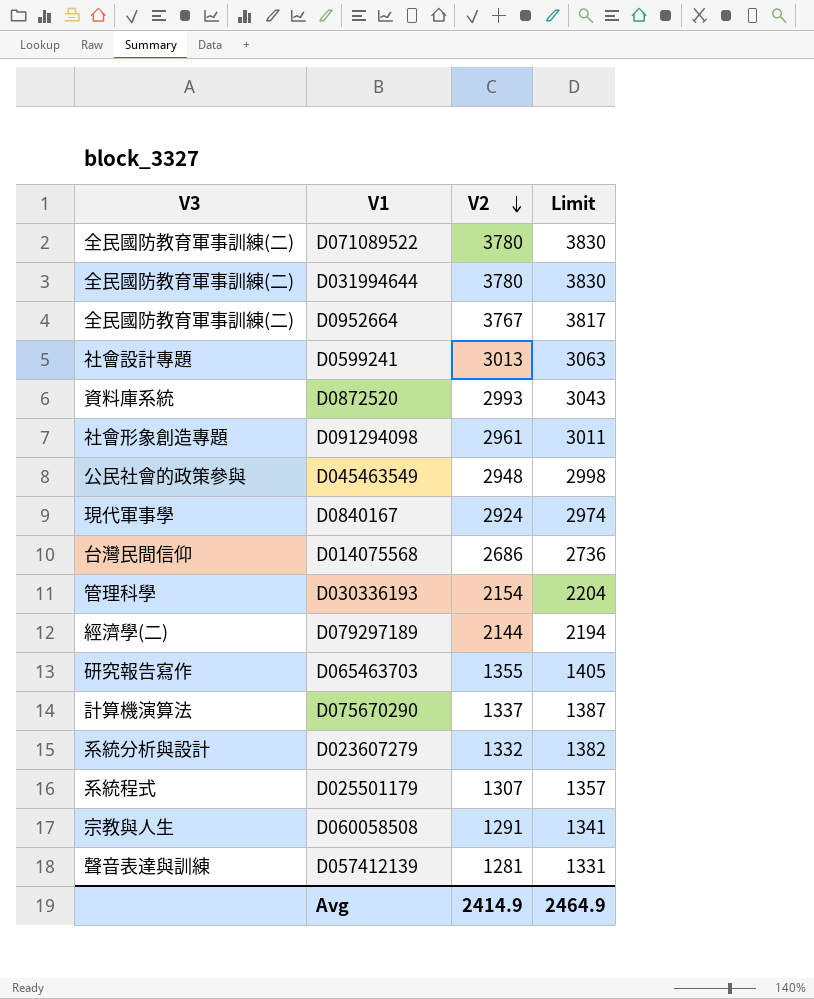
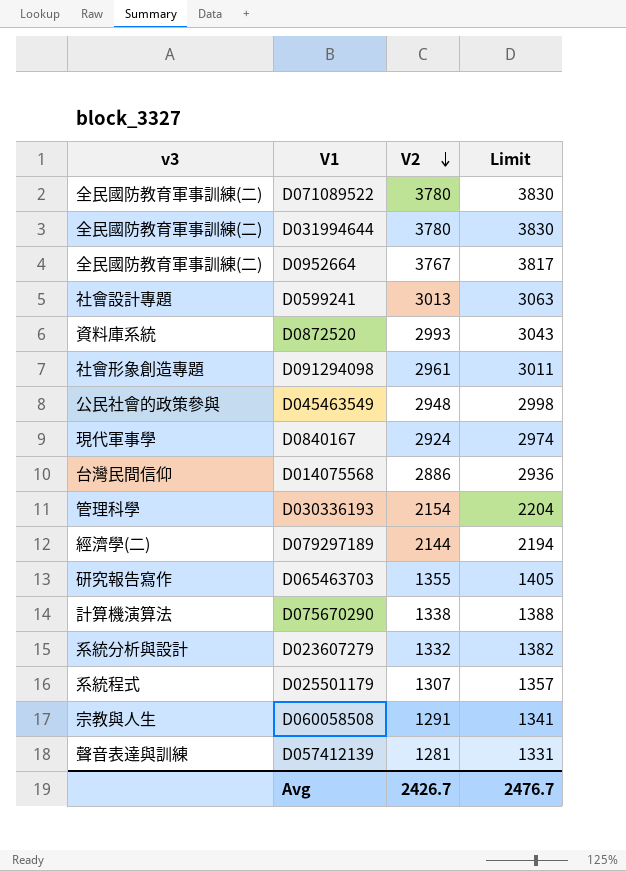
column name: V3 -> v3
D014075568 | V2: 2686 -> 2886
D014075568 | Limit: 2736 -> 2936
D075670290 | V2: 1337 -> 1338
D075670290 | Limit: 1387 -> 1388
Avg | V2: 2414.9 -> 2426.7
Avg | Limit: 2464.9 -> 2476.7

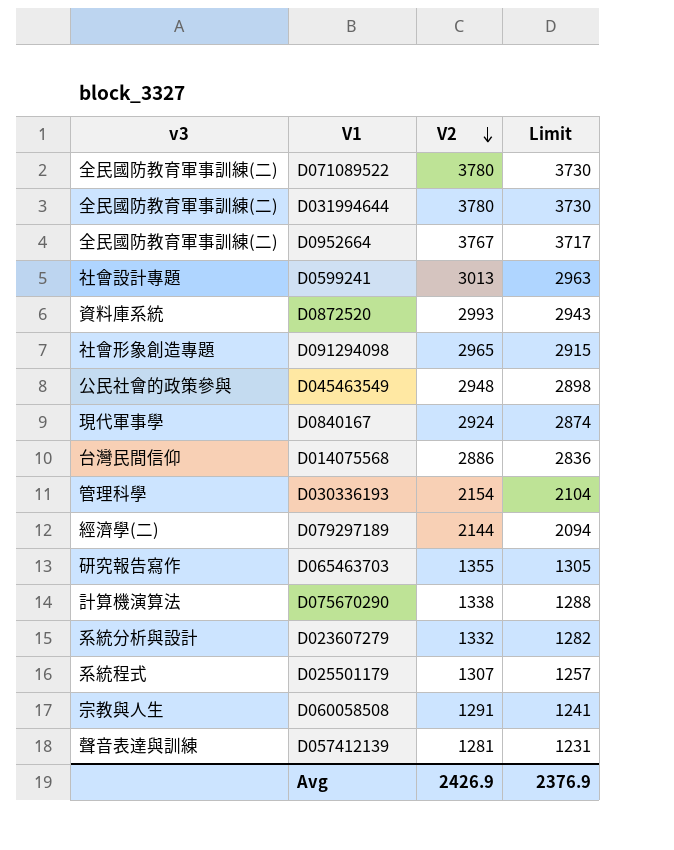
column Limit | formula: [V2] + 50 -> [V2] - 50
D091294098 | V2: 2961 -> 2965
Avg | V2: 2426.7 -> 2426.9
Avg | Limit: 2476.7 -> 2376.9

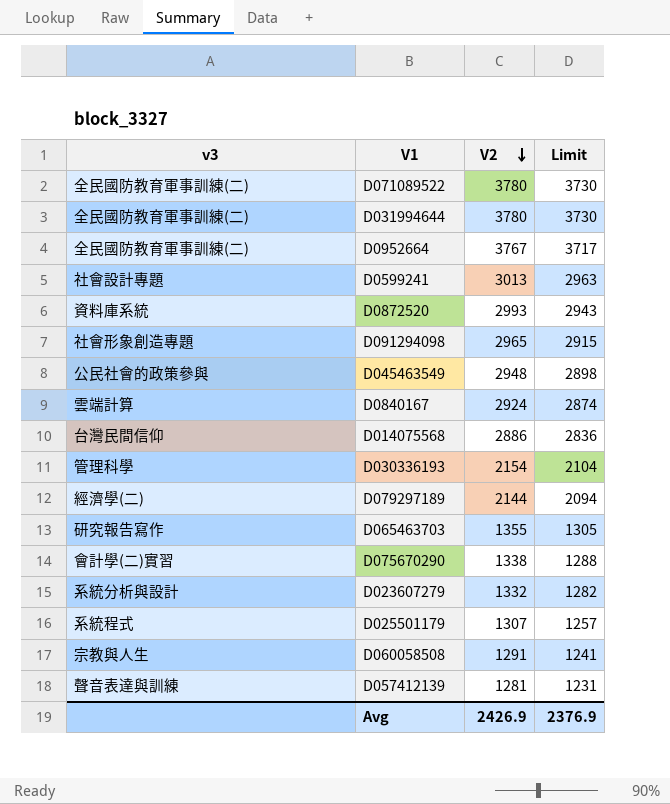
D0840167 | v3: 現代軍事學 -> 雲端計算
D075670290 | v3: 計算機演算法 -> 會計學(二)實習

